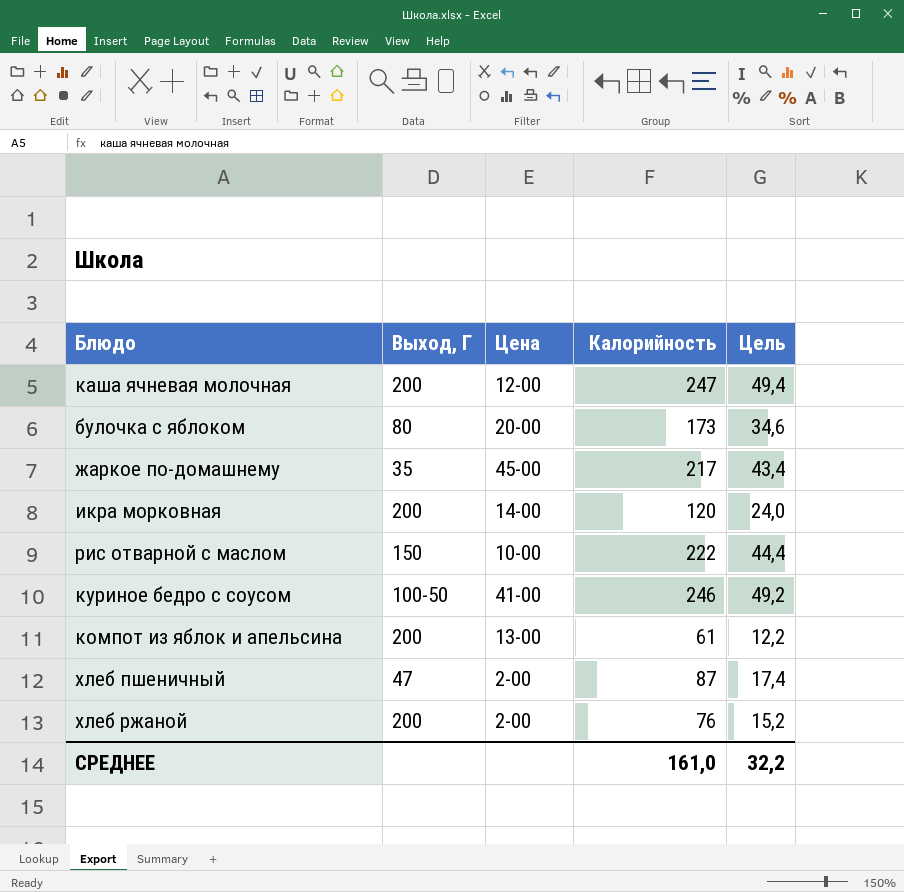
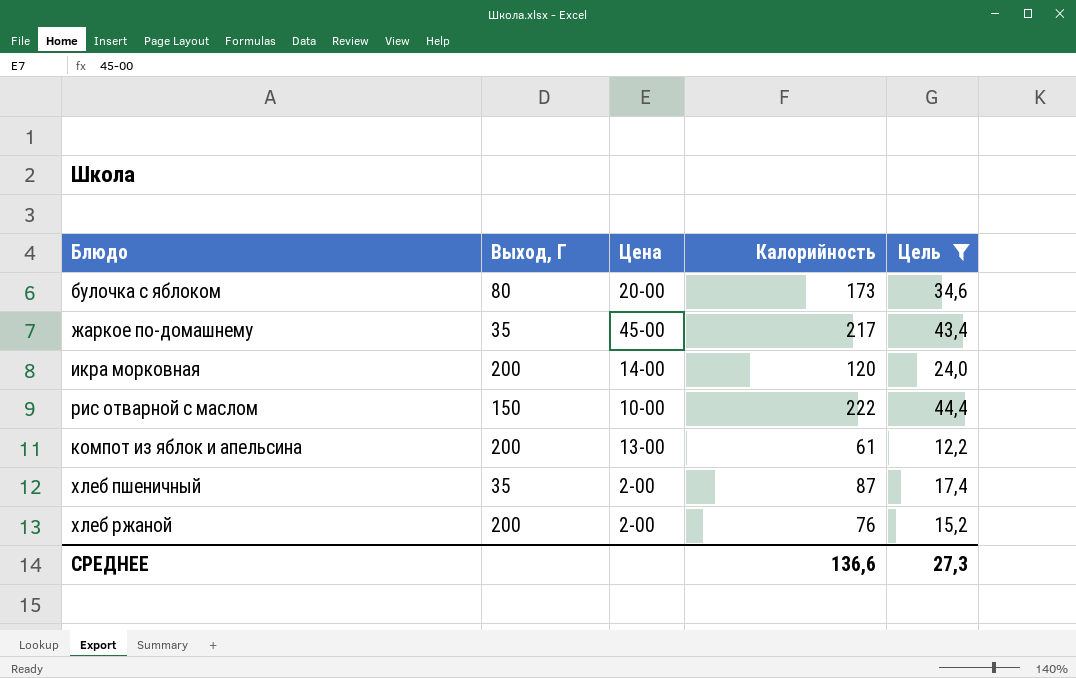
filter: none -> Цель <= 44,4
хлеб пшеничный | Выход, Г: 47 -> 35
СРЕДНЕЕ | Калорийность: 161,0 -> 136,6
СРЕДНЕЕ | Цель: 32,2 -> 27,3

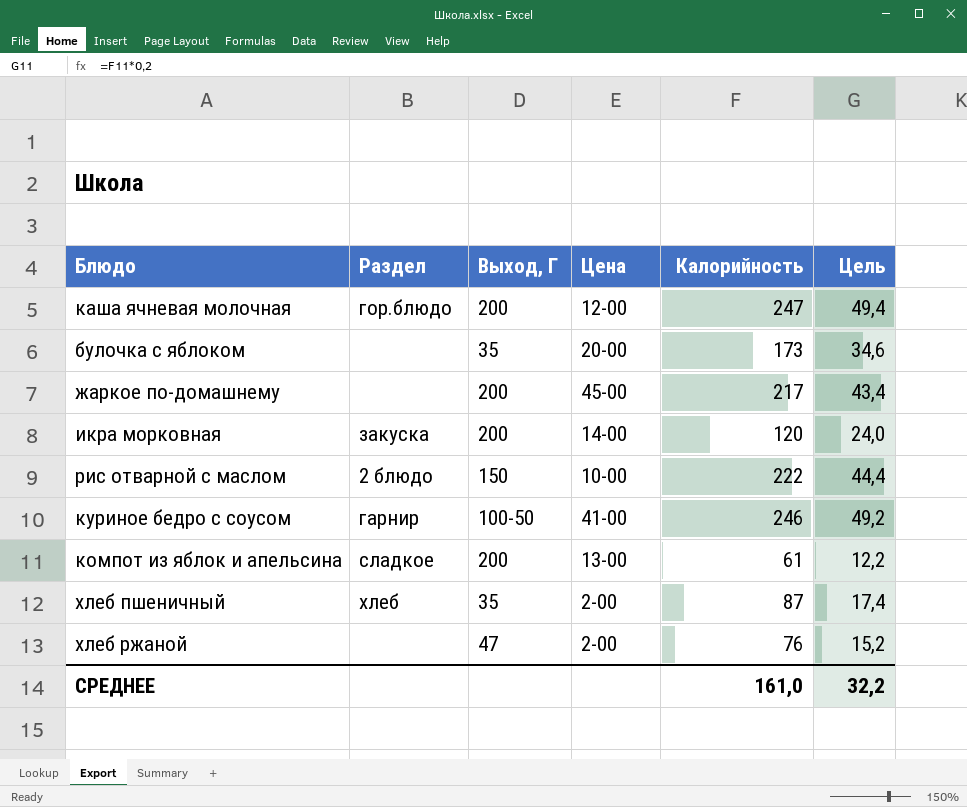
filter: Цель <= 44,4 -> none
column Раздел | position: none -> 2
булочка с яблоком | Выход, Г: 80 -> 35
жаркое по-домашнему | Выход, Г: 35 -> 200
хлеб ржаной | Выход, Г: 200 -> 47
СРЕДНЕЕ | Калорийность: 136,6 -> 161,0
СРЕДНЕЕ | Цель: 27,3 -> 32,2

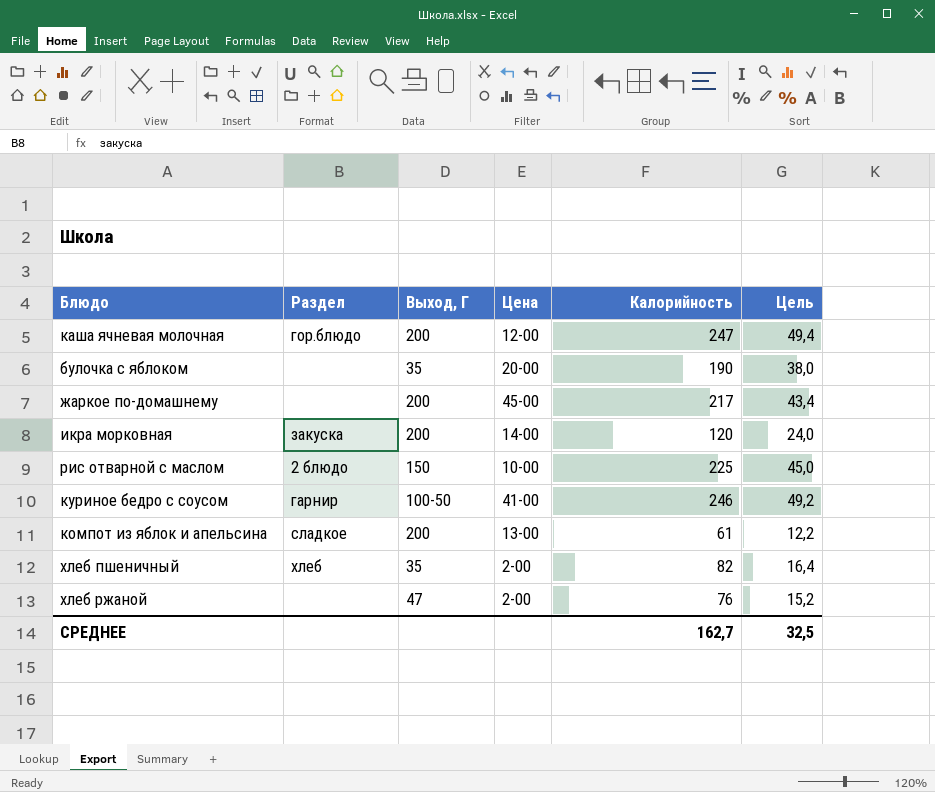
булочка с яблоком | Калорийность: 173 -> 190
булочка с яблоком | Цель: 34,6 -> 38,0
рис отварной с маслом | Калорийность: 222 -> 225
рис отварной с маслом | Цель: 44,4 -> 45,0
хлеб пшеничный | Калорийность: 87 -> 82
хлеб пшеничный | Цель: 17,4 -> 16,4
СРЕДНЕЕ | Калорийность: 161,0 -> 162,7
СРЕДНЕЕ | Цель: 32,2 -> 32,5

